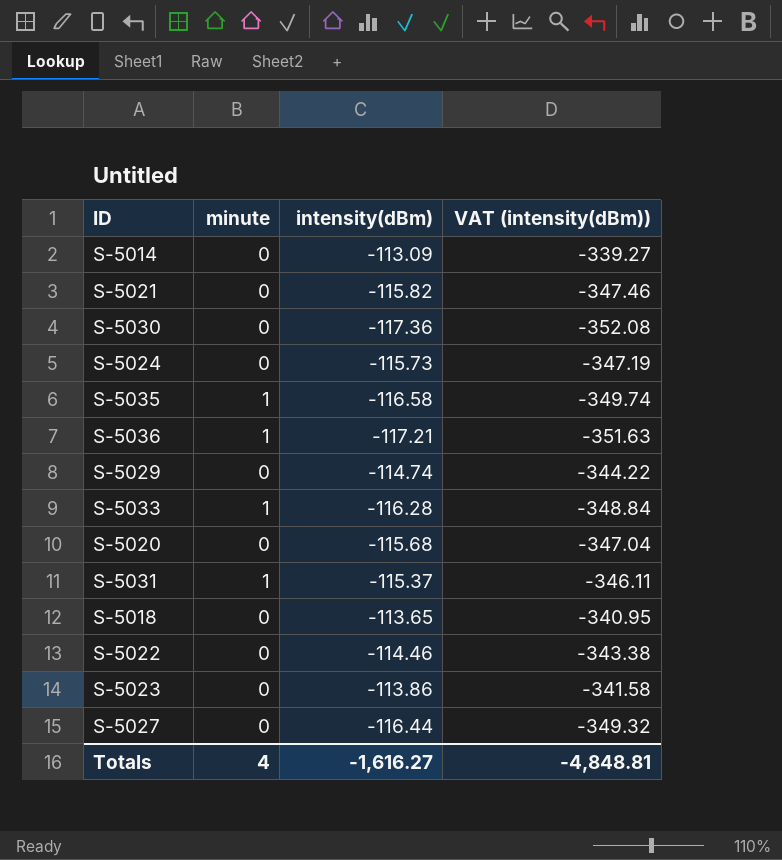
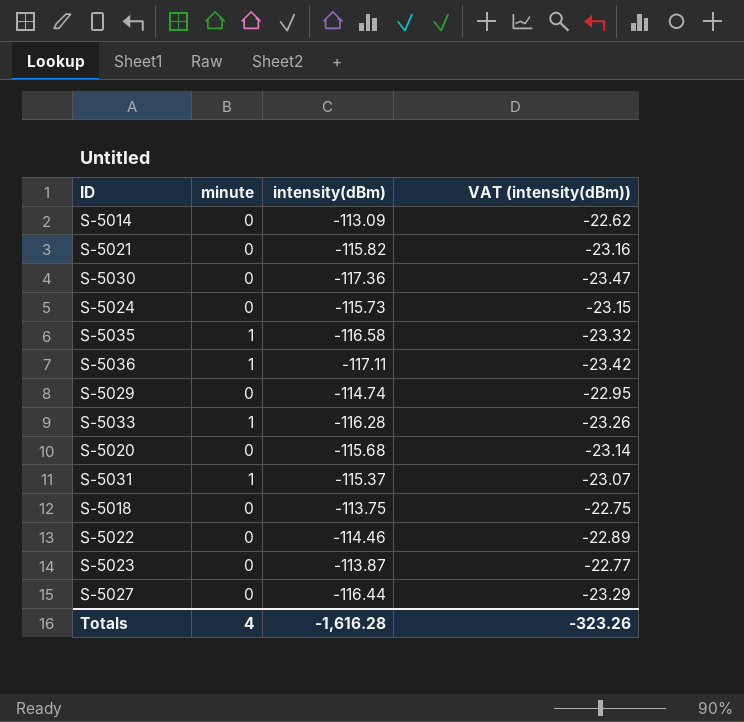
column VAT (intensity(dBm)) | formula: [intensity(dBm)] * 3 -> [intensity(dBm)] * 0.2
S-5036 | intensity(dBm): -117.21 -> -117.11
S-5018 | intensity(dBm): -113.65 -> -113.75
S-5023 | intensity(dBm): -113.86 -> -113.87
Totals | intensity(dBm): -1,616.27 -> -1,616.28
Totals | VAT (intensity(dBm)): -4,848.81 -> -323.26

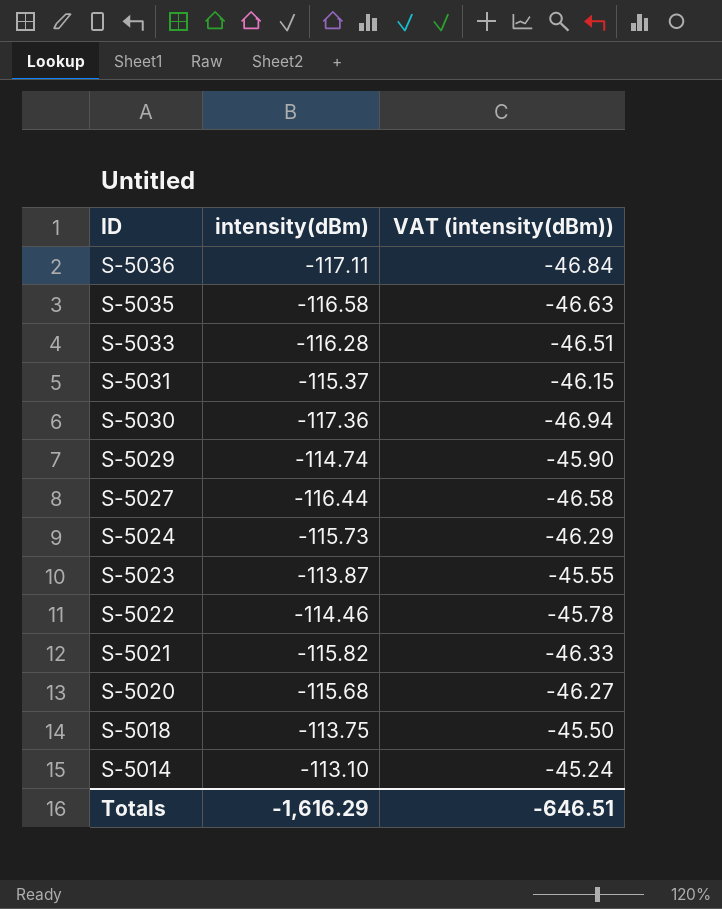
row order: none -> ID descending
column minute | position: 2 -> none
column VAT (intensity(dBm)) | formula: [intensity(dBm)] * 0.2 -> [intensity(dBm)] * 0.4
S-5014 | intensity(dBm): -113.09 -> -113.10
Totals | intensity(dBm): -1,616.28 -> -1,616.29
Totals | VAT (intensity(dBm)): -323.26 -> -646.51

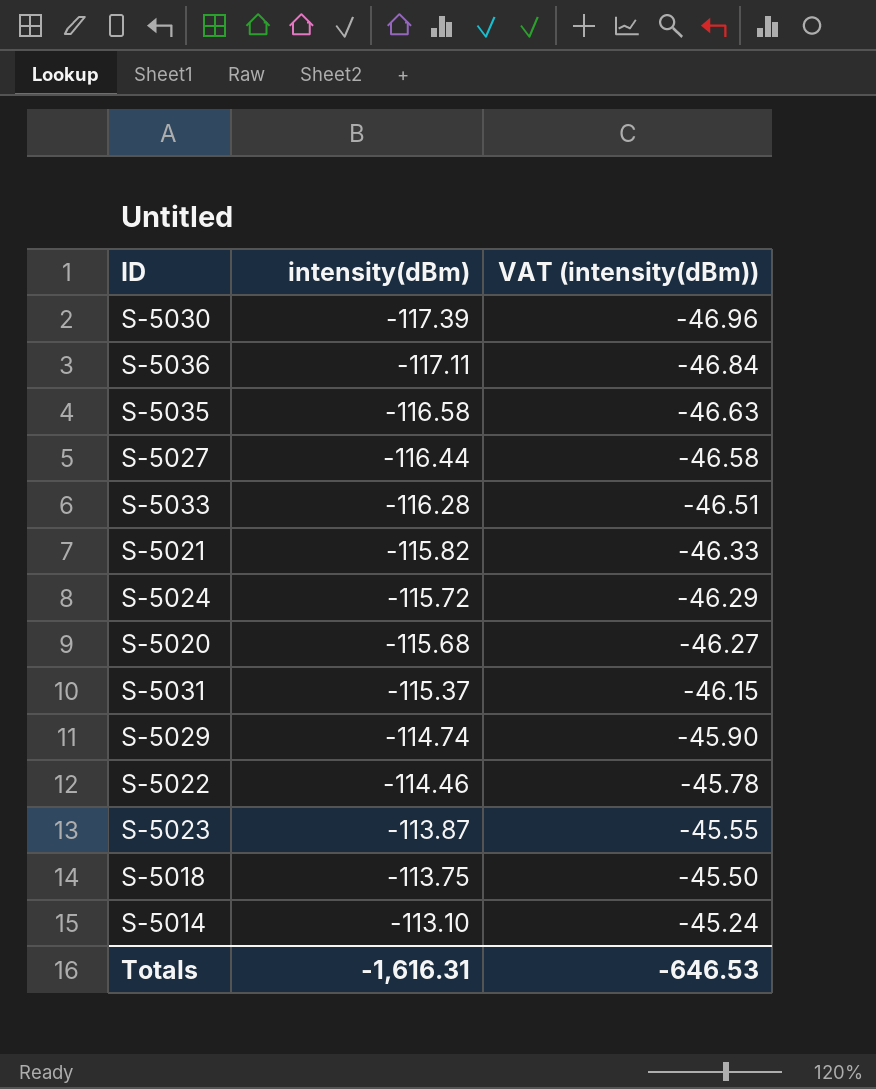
row order: ID descending -> intensity(dBm) ascending
S-5030 | intensity(dBm): -117.36 -> -117.39
S-5030 | VAT (intensity(dBm)): -46.94 -> -46.96
S-5024 | intensity(dBm): -115.73 -> -115.72
Totals | intensity(dBm): -1,616.29 -> -1,616.31
Totals | VAT (intensity(dBm)): -646.51 -> -646.53

